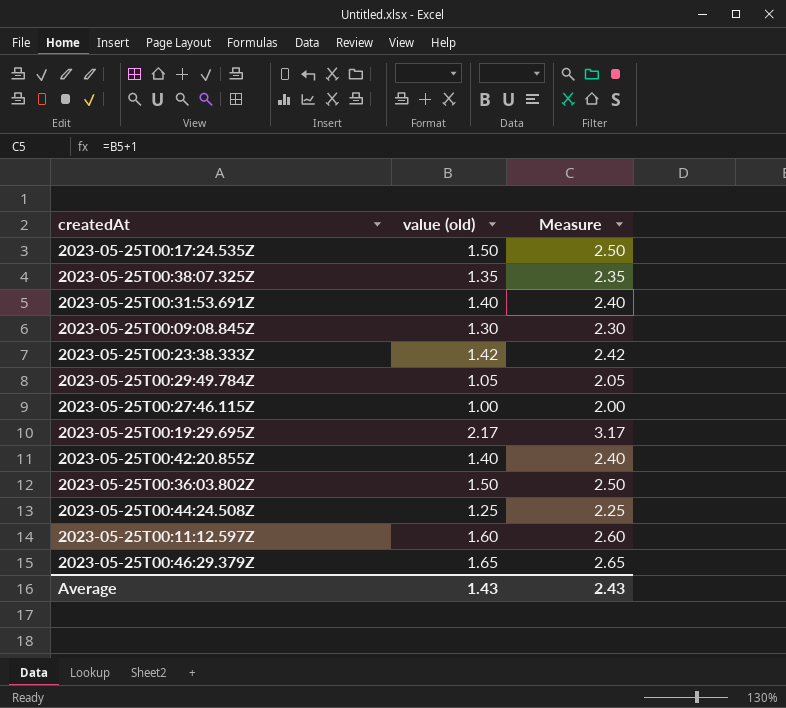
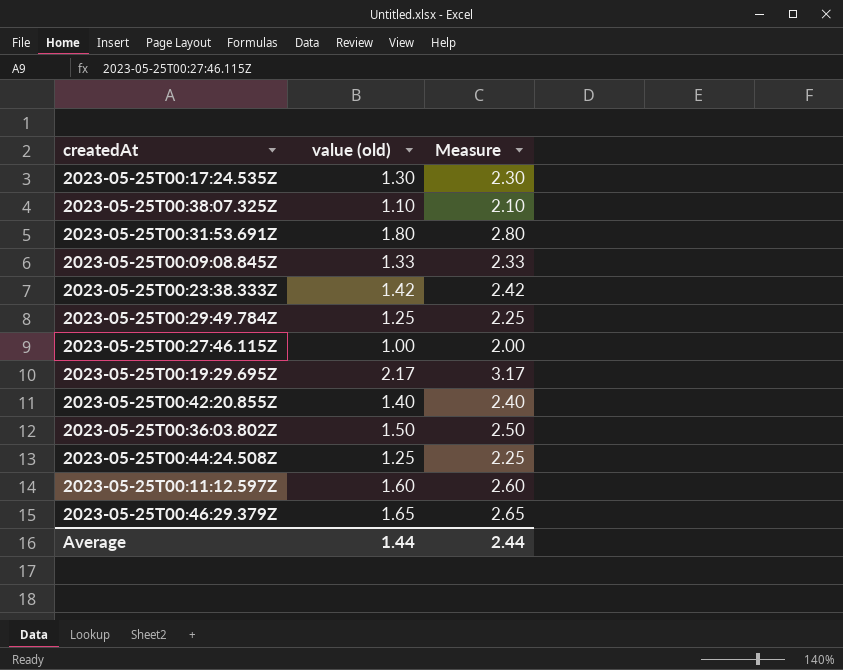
2023-05-25T00:17:24.535Z | value (old): 1.50 -> 1.30
2023-05-25T00:17:24.535Z | Measure: 2.50 -> 2.30
2023-05-25T00:38:07.325Z | value (old): 1.35 -> 1.10
2023-05-25T00:38:07.325Z | Measure: 2.35 -> 2.10
2023-05-25T00:31:53.691Z | value (old): 1.40 -> 1.80
2023-05-25T00:31:53.691Z | Measure: 2.40 -> 2.80
2023-05-25T00:09:08.845Z | value (old): 1.30 -> 1.33
2023-05-25T00:09:08.845Z | Measure: 2.30 -> 2.33
2023-05-25T00:29:49.784Z | value (old): 1.05 -> 1.25
2023-05-25T00:29:49.784Z | Measure: 2.05 -> 2.25
Average | value (old): 1.43 -> 1.44
Average | Measure: 2.43 -> 2.44

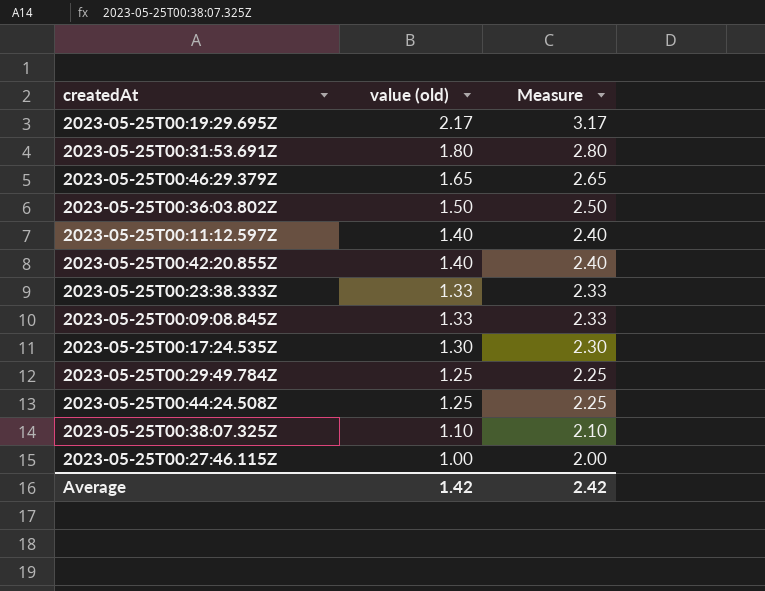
row order: none -> value (old) descending
2023-05-25T00:11:12.597Z | value (old): 1.60 -> 1.40
2023-05-25T00:11:12.597Z | Measure: 2.60 -> 2.40
2023-05-25T00:23:38.333Z | value (old): 1.42 -> 1.33
2023-05-25T00:23:38.333Z | Measure: 2.42 -> 2.33
Average | value (old): 1.44 -> 1.42
Average | Measure: 2.44 -> 2.42

